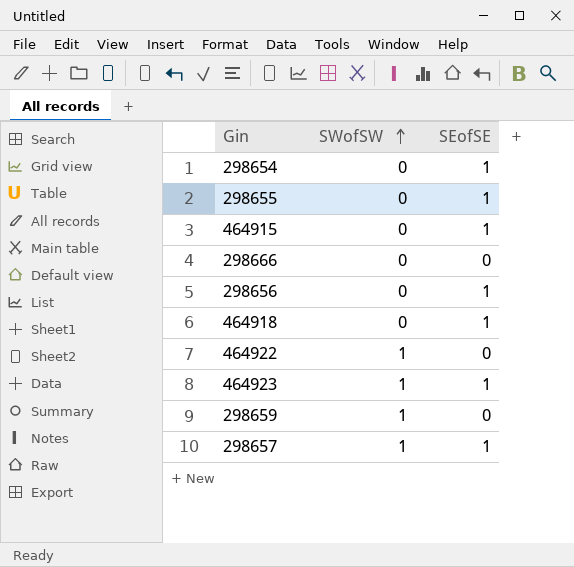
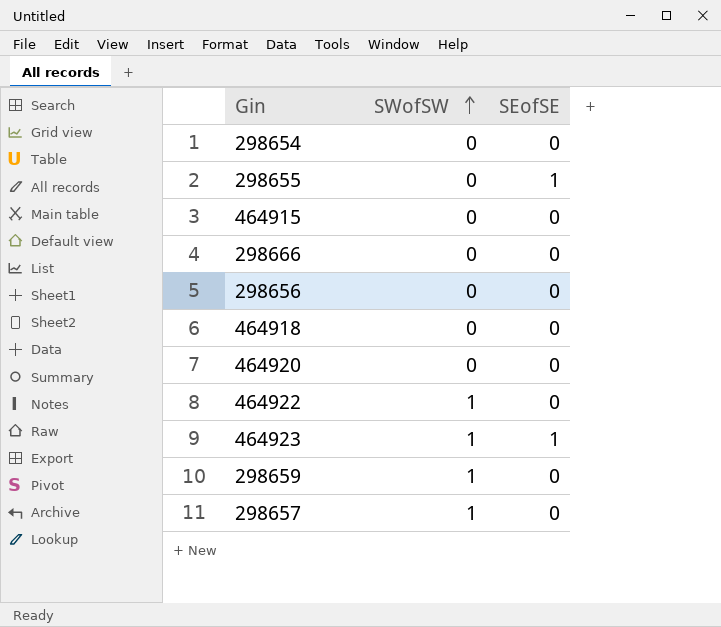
298654 | SEofSE: 1 -> 0
464915 | SEofSE: 1 -> 0
298656 | SEofSE: 1 -> 0
464918 | SEofSE: 1 -> 0
row 464920: none -> 0 | 0
298657 | SEofSE: 1 -> 0

